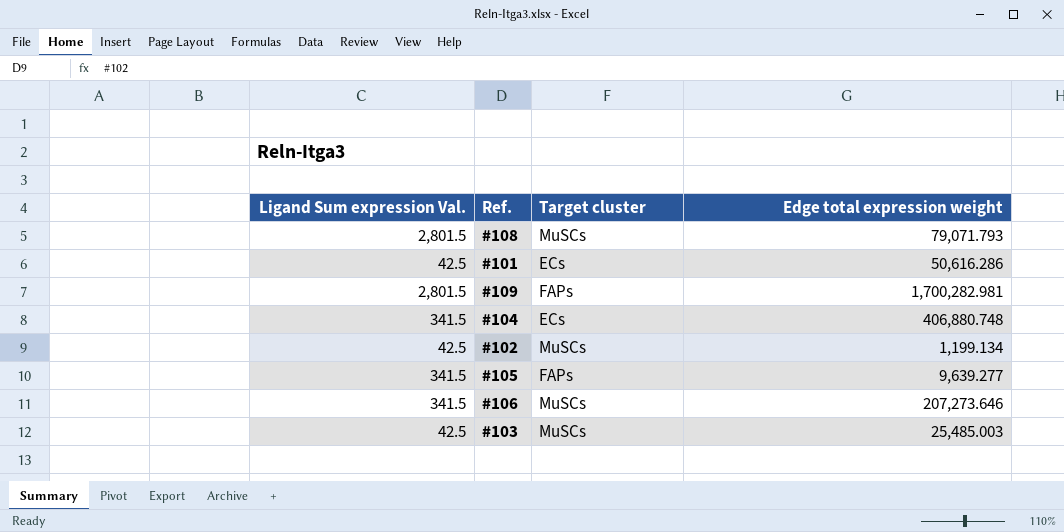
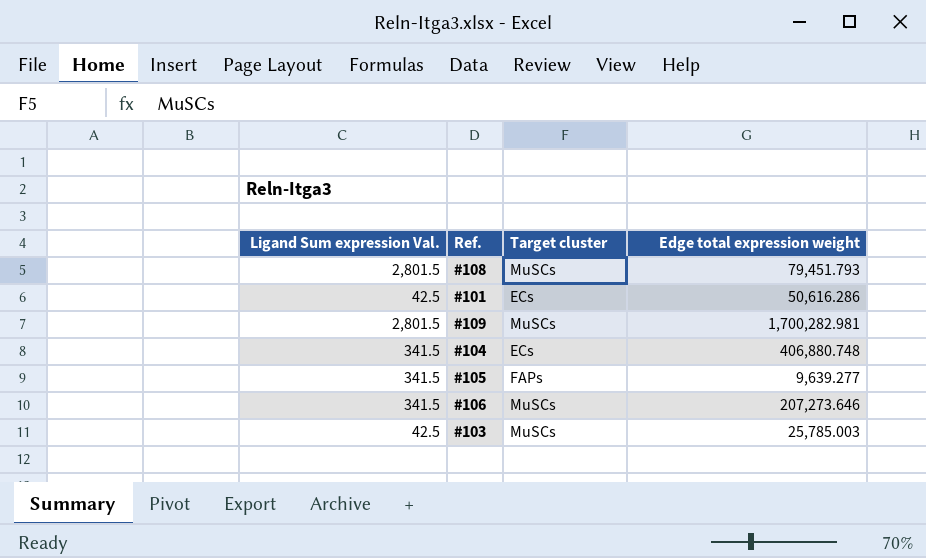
row #102: 42.5 | MuSCs | 1,199.134 -> none
#108 | Edge total expression weight: 79,071.793 -> 79,451.793
#109 | Target cluster: FAPs -> MuSCs
#103 | Edge total expression weight: 25,485.003 -> 25,785.003

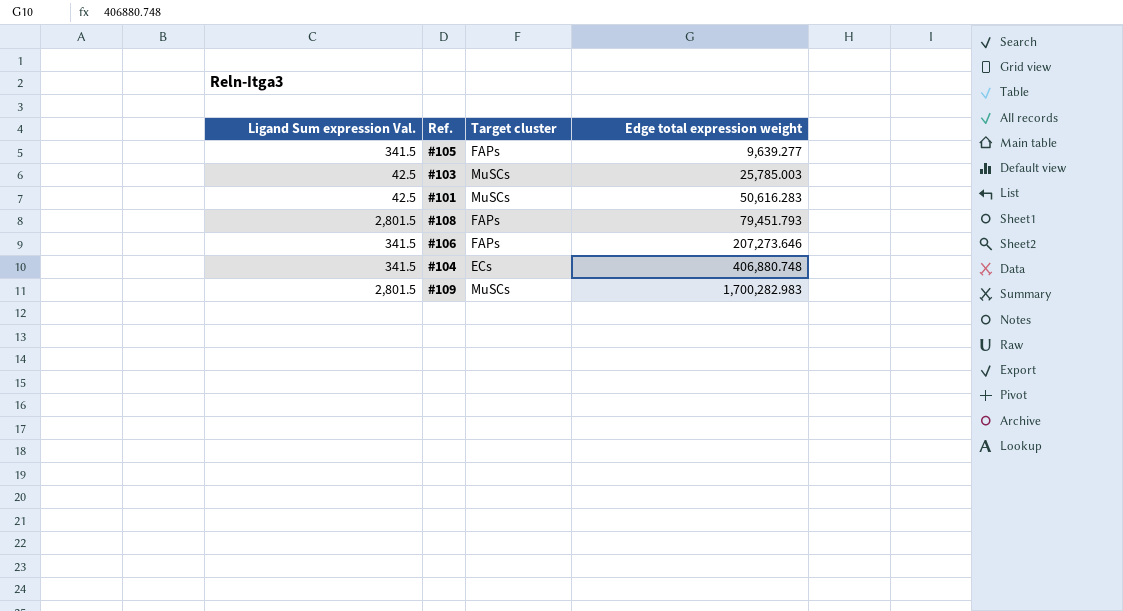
row order: none -> Edge total expression weight ascending
#101 | Target cluster: ECs -> MuSCs
#101 | Edge total expression weight: 50,616.286 -> 50,616.283
#108 | Target cluster: MuSCs -> FAPs
#106 | Target cluster: MuSCs -> FAPs
#109 | Edge total expression weight: 1,700,282.981 -> 1,700,282.983

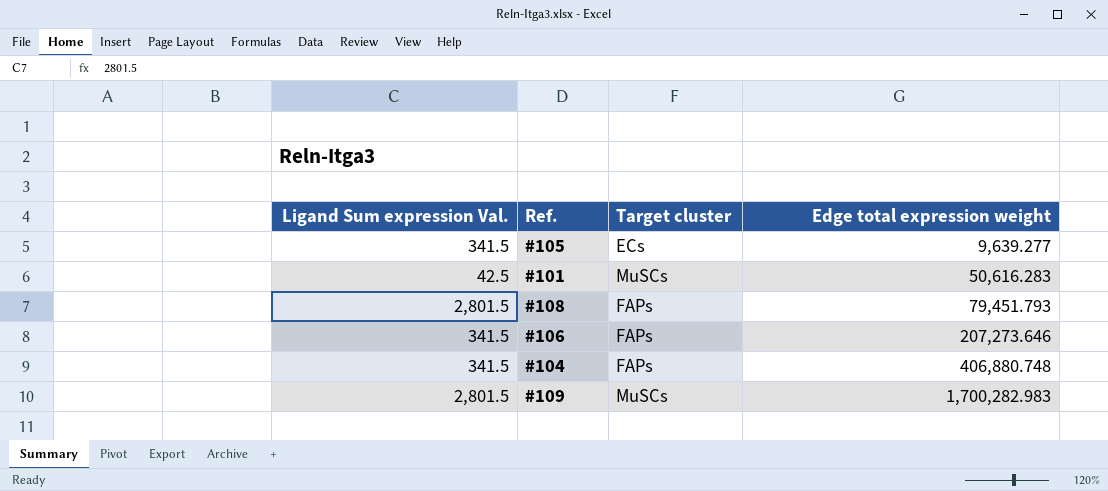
row #103: 42.5 | MuSCs | 25,785.003 -> none
#105 | Target cluster: FAPs -> ECs
#104 | Target cluster: ECs -> FAPs

